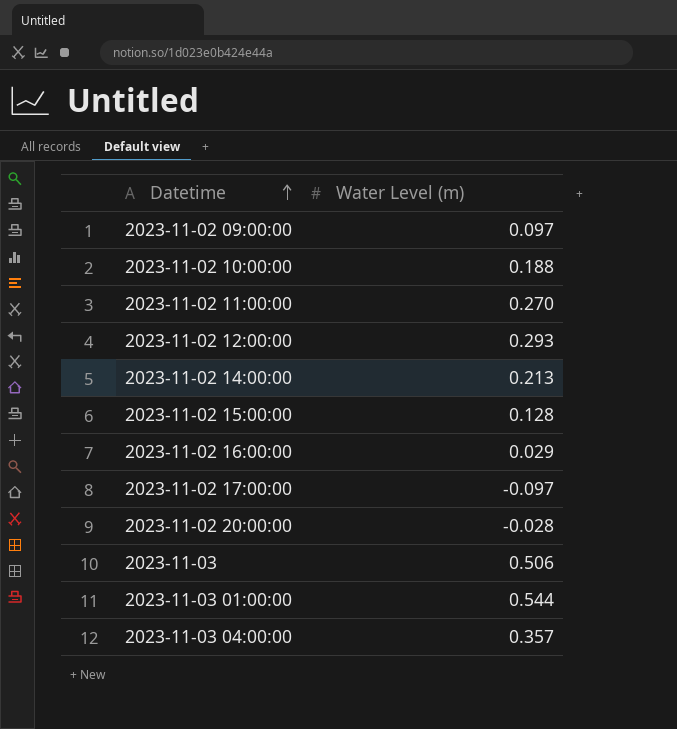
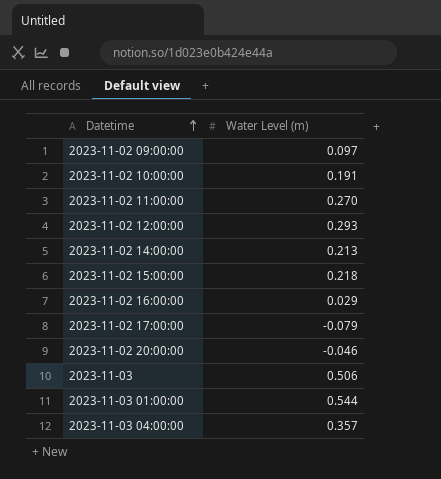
2023-11-02 10:00:00 | Water Level (m): 0.188 -> 0.191
2023-11-02 15:00:00 | Water Level (m): 0.128 -> 0.218
2023-11-02 17:00:00 | Water Level (m): -0.097 -> -0.079
2023-11-02 20:00:00 | Water Level (m): -0.028 -> -0.046

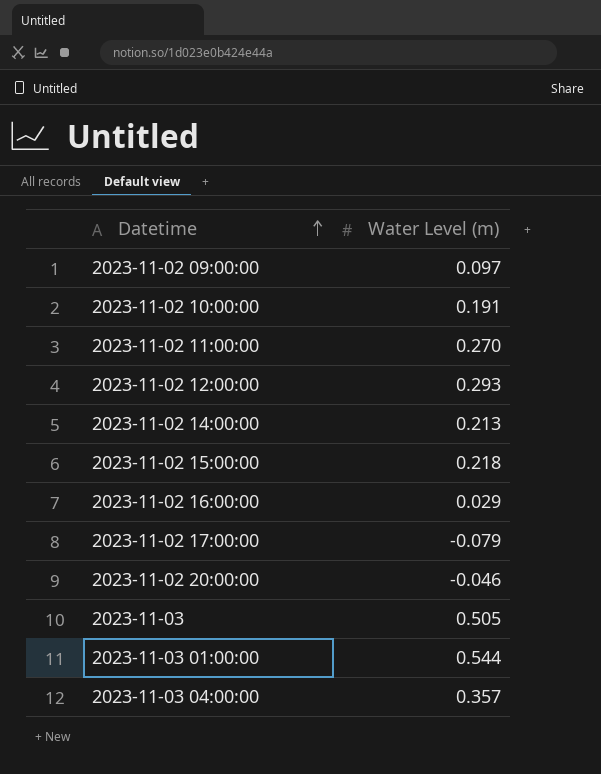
2023-11-03 | Water Level (m): 0.506 -> 0.505

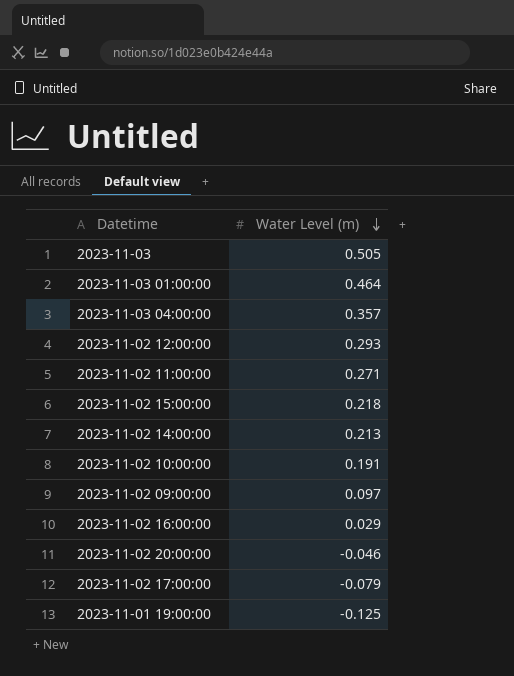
row order: Datetime ascending -> Water Level (m) descending
2023-11-03 01:00:00 | Water Level (m): 0.544 -> 0.464
2023-11-02 11:00:00 | Water Level (m): 0.270 -> 0.271
row 2023-11-01 19:00:00: none -> -0.125

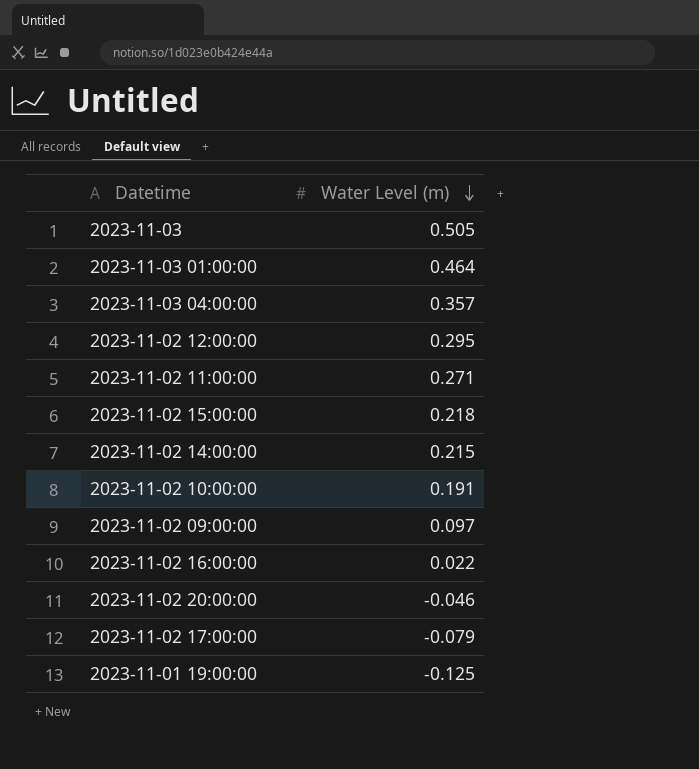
2023-11-02 12:00:00 | Water Level (m): 0.293 -> 0.295
2023-11-02 14:00:00 | Water Level (m): 0.213 -> 0.215
2023-11-02 16:00:00 | Water Level (m): 0.029 -> 0.022

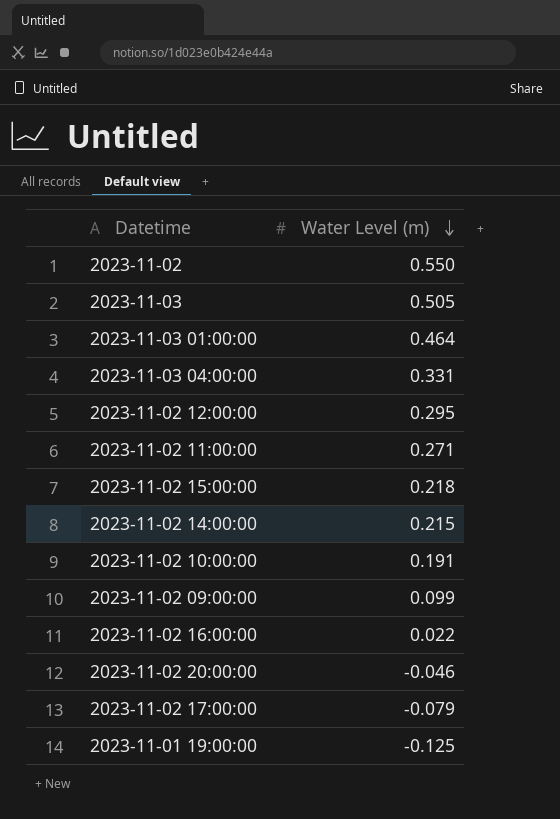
row 2023-11-02: none -> 0.550
2023-11-03 04:00:00 | Water Level (m): 0.357 -> 0.331
2023-11-02 09:00:00 | Water Level (m): 0.097 -> 0.099

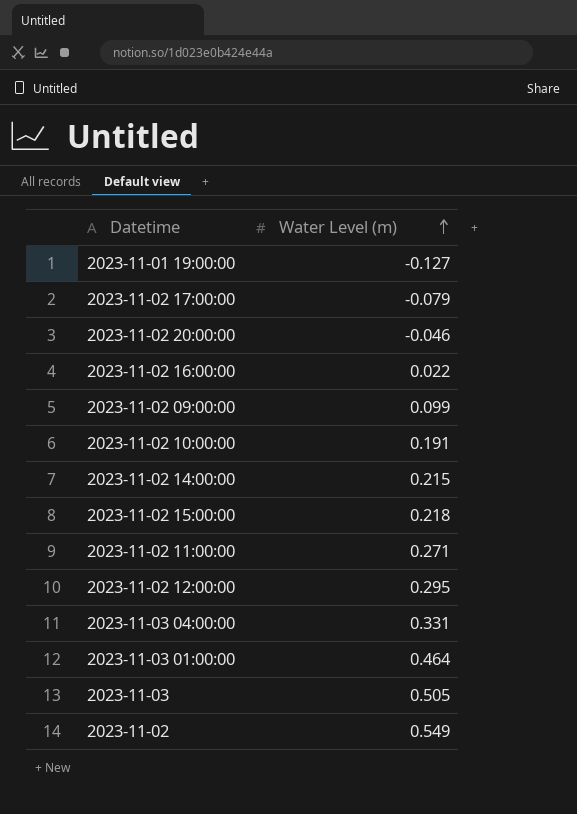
row order: Water Level (m) descending -> Water Level (m) ascending
2023-11-01 19:00:00 | Water Level (m): -0.125 -> -0.127
2023-11-02 | Water Level (m): 0.550 -> 0.549

